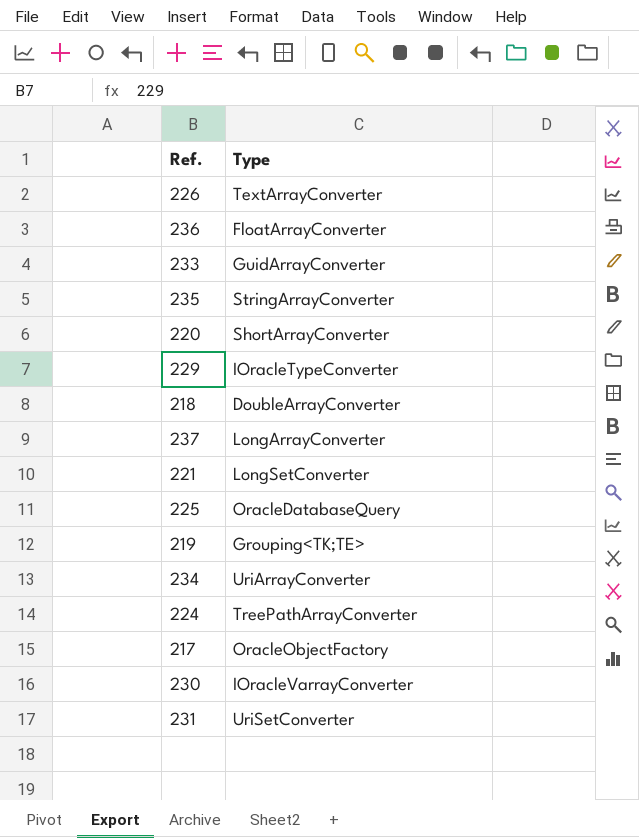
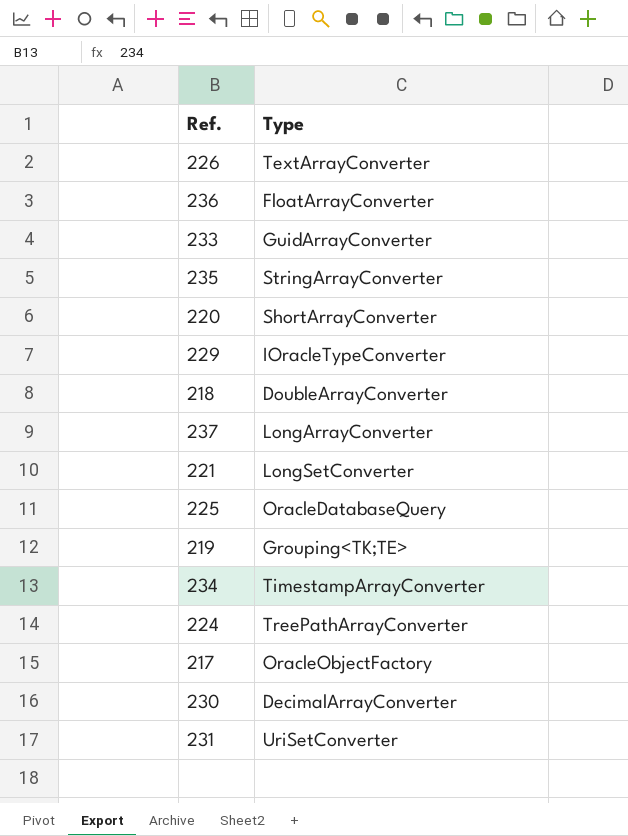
234 | Type: UriArrayConverter -> TimestampArrayConverter
230 | Type: IOracleVarrayConverter -> DecimalArrayConverter

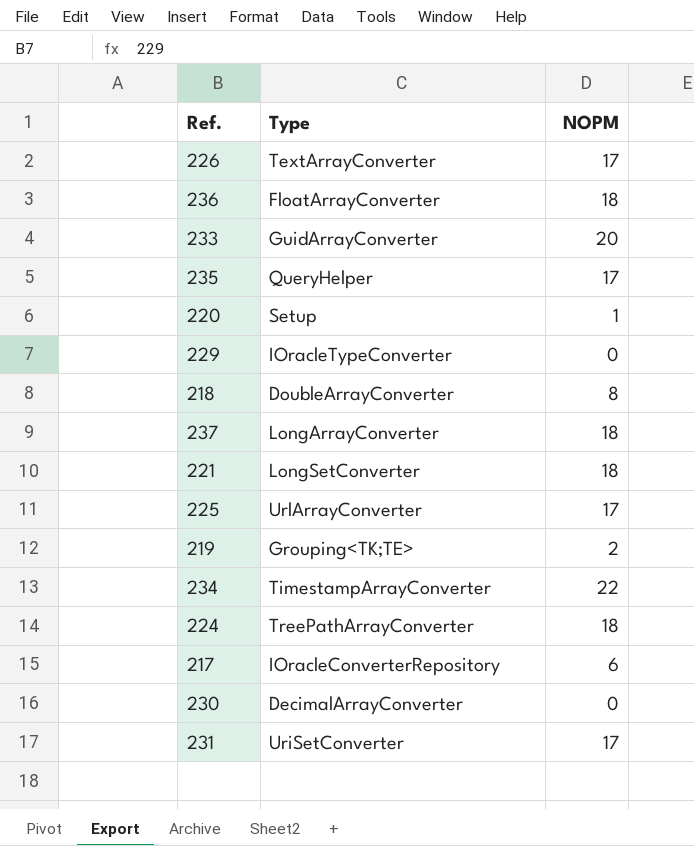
column NOPM | position: none -> 3
235 | Type: StringArrayConverter -> QueryHelper
220 | Type: ShortArrayConverter -> Setup
225 | Type: OracleDatabaseQuery -> UrlArrayConverter
217 | Type: OracleObjectFactory -> IOracleConverterRepository

